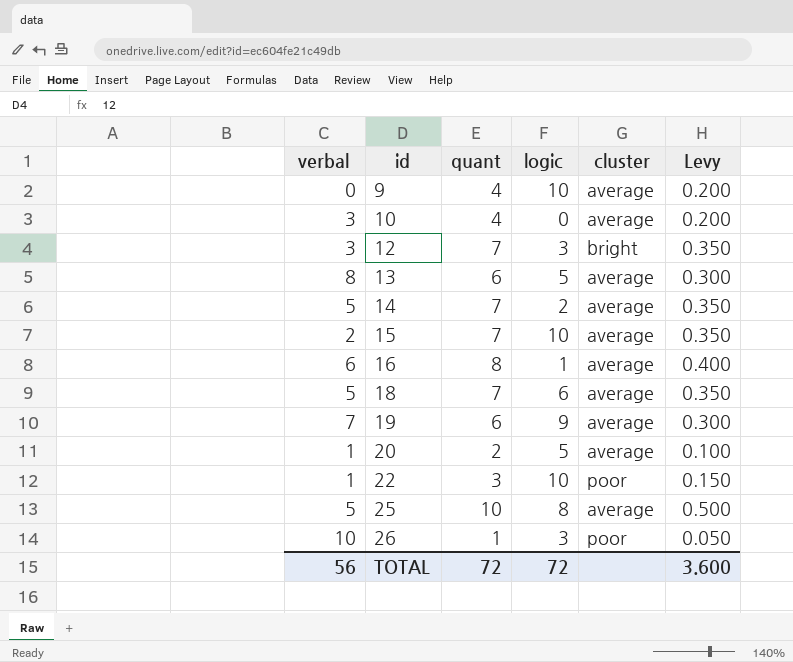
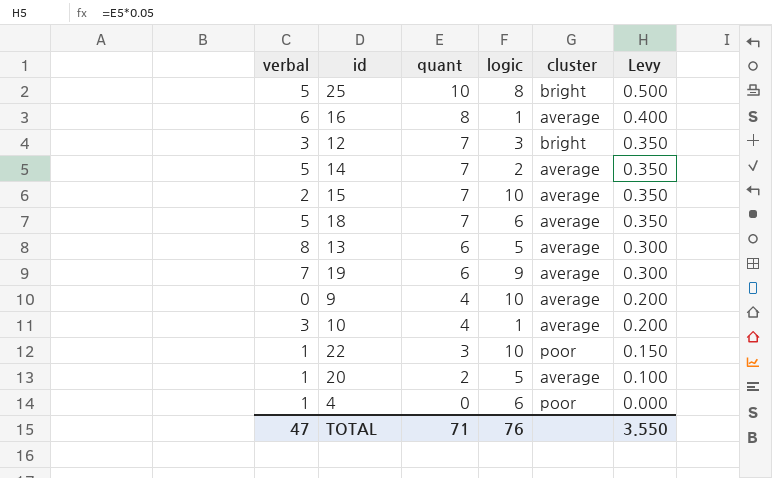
row order: id ascending -> quant descending
row 26: 10 | 1 | 3 | poor | 0.050 -> none
25 | cluster: average -> bright
10 | logic: 0 -> 1
row 4: none -> 1 | 0 | 6 | poor | 0.000
TOTAL | verbal: 56 -> 47
TOTAL | quant: 72 -> 71
TOTAL | logic: 72 -> 76
TOTAL | Levy: 3.600 -> 3.550

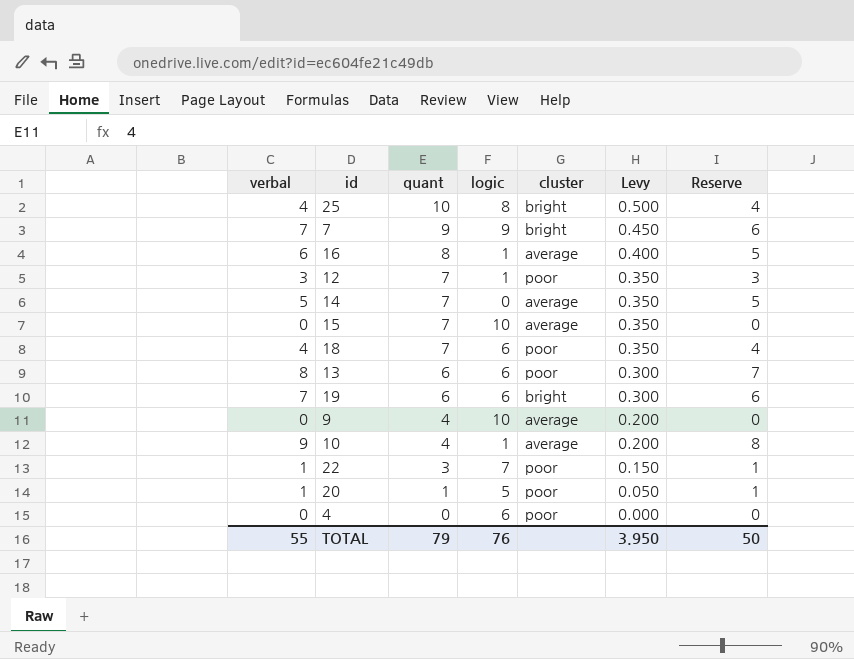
column Reserve | formula: none -> [verbal] * 0.9
25 | verbal: 5 -> 4
row 7: none -> 7 | 9 | 9 | bright | 0.450 | 6
12 | logic: 3 -> 1
12 | cluster: bright -> poor
14 | logic: 2 -> 0
15 | verbal: 2 -> 0
18 | verbal: 5 -> 4
18 | cluster: average -> poor
13 | logic: 5 -> 6
13 | cluster: average -> poor
19 | logic: 9 -> 6
19 | cluster: average -> bright
10 | verbal: 3 -> 9
22 | logic: 10 -> 7
20 | quant: 2 -> 1
20 | cluster: average -> poor
20 | Levy: 0.100 -> 0.050
4 | verbal: 1 -> 0
TOTAL | verbal: 47 -> 55
TOTAL | quant: 71 -> 79
TOTAL | Levy: 3.550 -> 3.950

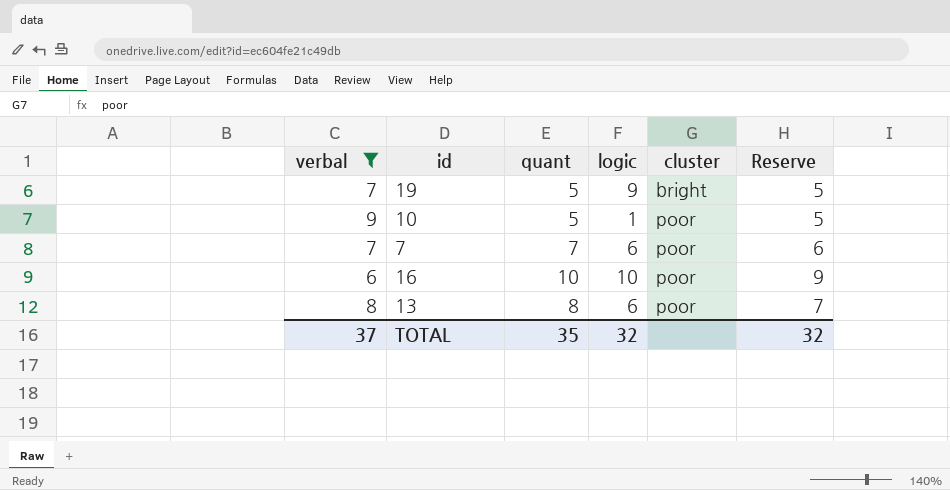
filter: none -> verbal >= 6
row order: quant descending -> cluster ascending
column Levy | formula: [quant] * 0.05 -> none
column Reserve | formula: [verbal] * 0.9 -> [quant] * 0.9
19 | quant: 6 -> 5
19 | logic: 6 -> 9
10 | quant: 4 -> 5
10 | cluster: average -> poor
7 | quant: 9 -> 7
7 | logic: 9 -> 6
7 | cluster: bright -> poor
16 | quant: 8 -> 10
16 | logic: 1 -> 10
16 | cluster: average -> poor
13 | quant: 6 -> 8
TOTAL | verbal: 55 -> 37
TOTAL | quant: 79 -> 35
TOTAL | logic: 76 -> 32
TOTAL | Reserve: 50 -> 32

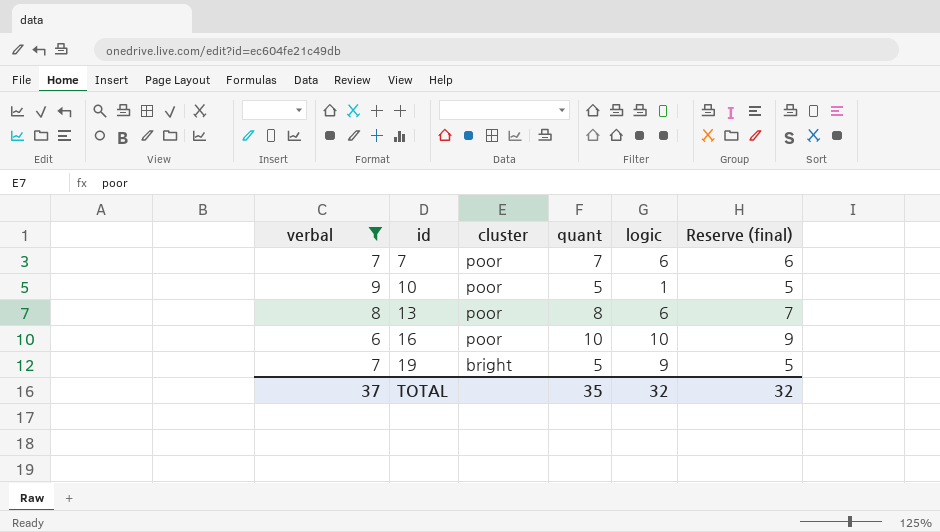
row order: cluster ascending -> id ascending
column cluster | position: 5 -> 3
column name: Reserve -> Reserve (final)

